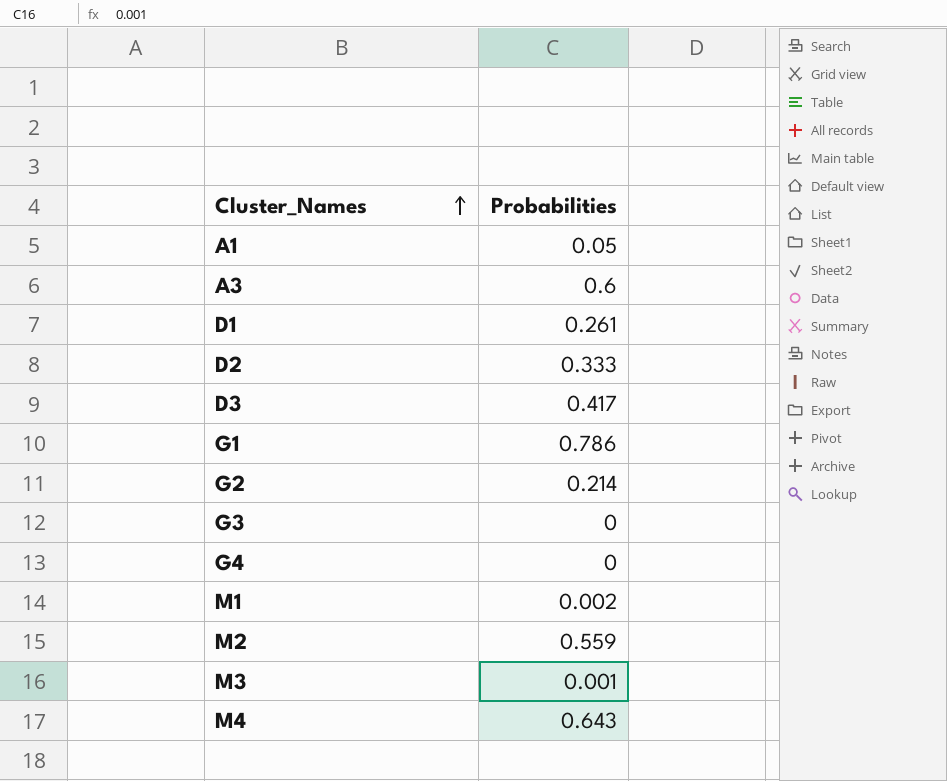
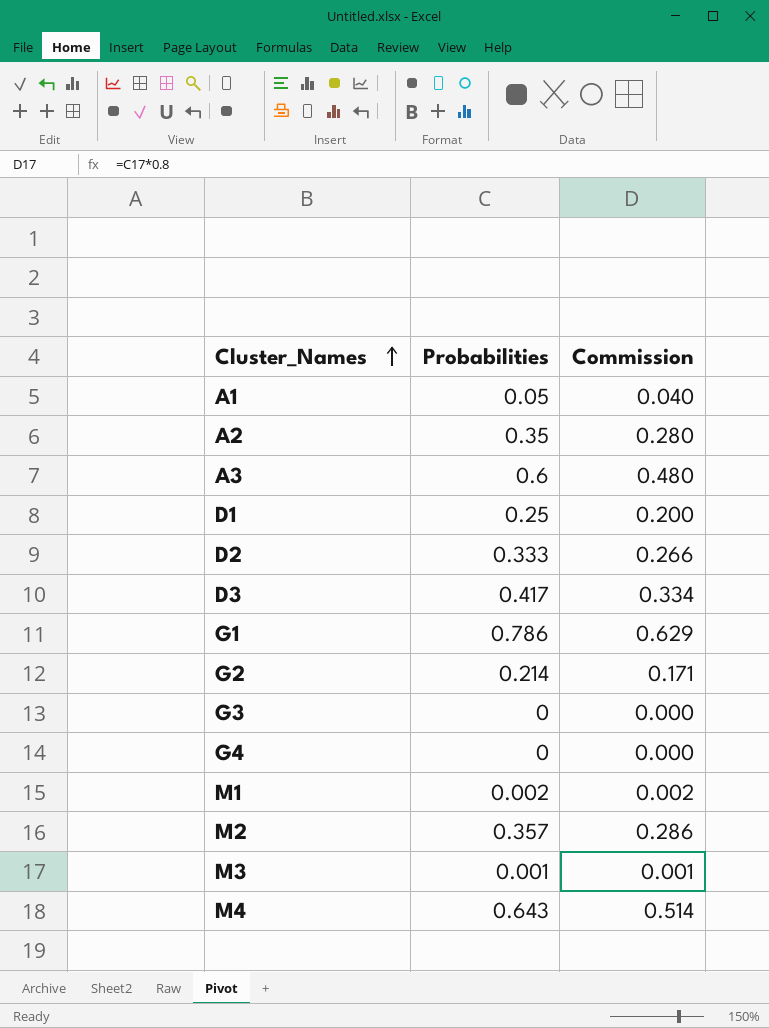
column Commission | formula: none -> [Probabilities] * 0.8
row A2: none -> 0.35 | 0.280
D1 | Probabilities: 0.261 -> 0.25
M2 | Probabilities: 0.559 -> 0.357

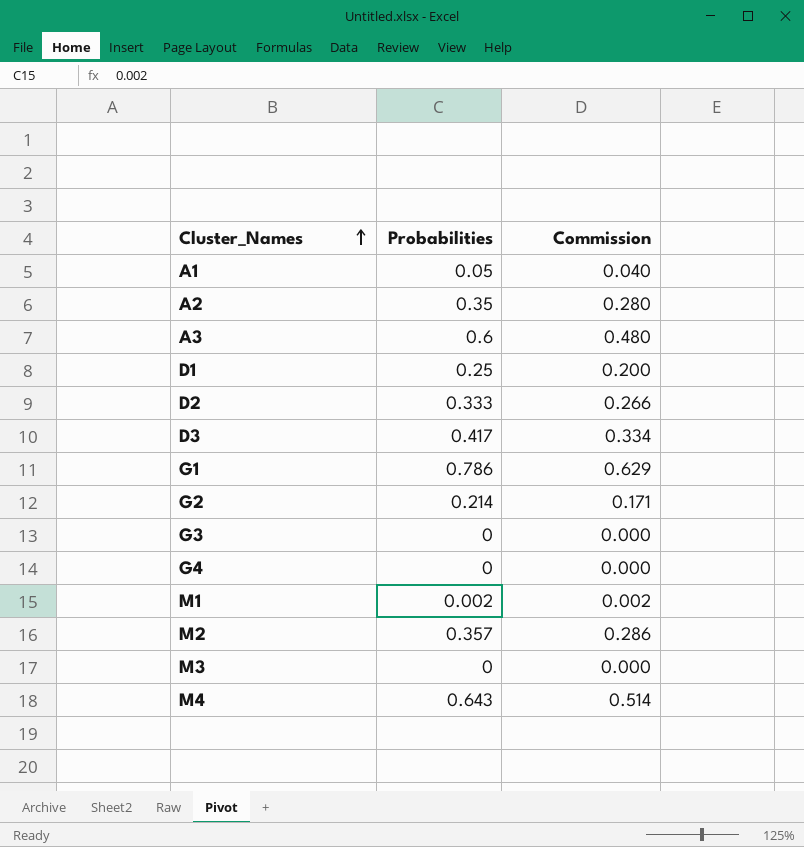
M3 | Probabilities: 0.001 -> 0
M3 | Commission: 0.001 -> 0.000

